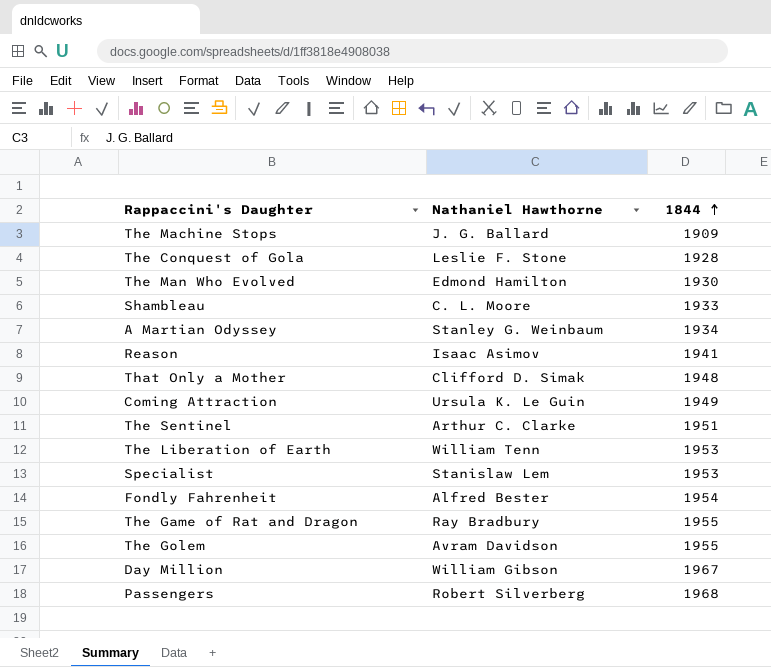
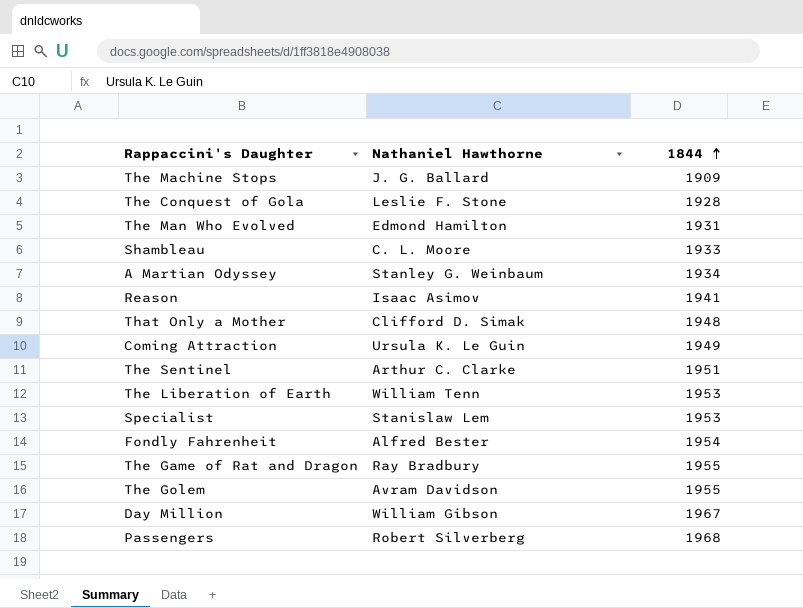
The Man Who Evolved | 1844: 1930 -> 1931

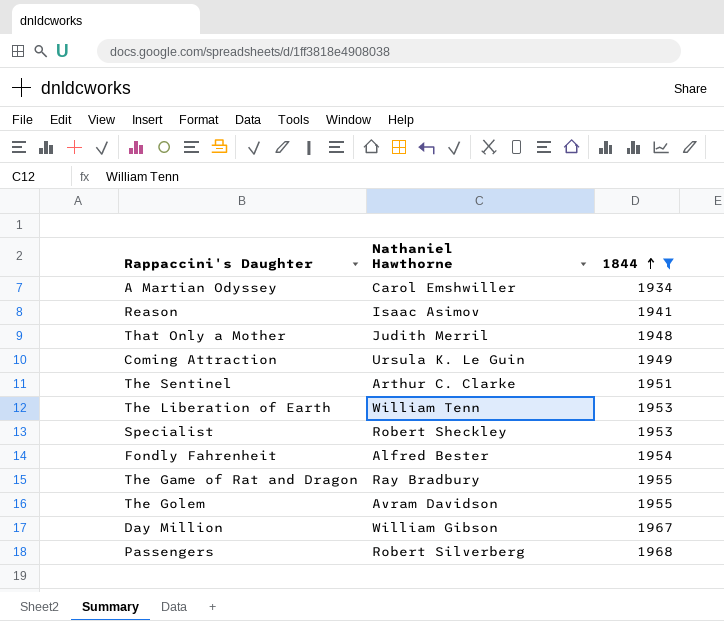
filter: none -> 1844 >= 1934
A Martian Odyssey | Nathaniel Hawthorne: Stanley G. Weinbaum -> Carol Emshwiller
That Only a Mother | Nathaniel Hawthorne: Clifford D. Simak -> Judith Merril
Specialist | Nathaniel Hawthorne: Stanislaw Lem -> Robert Sheckley

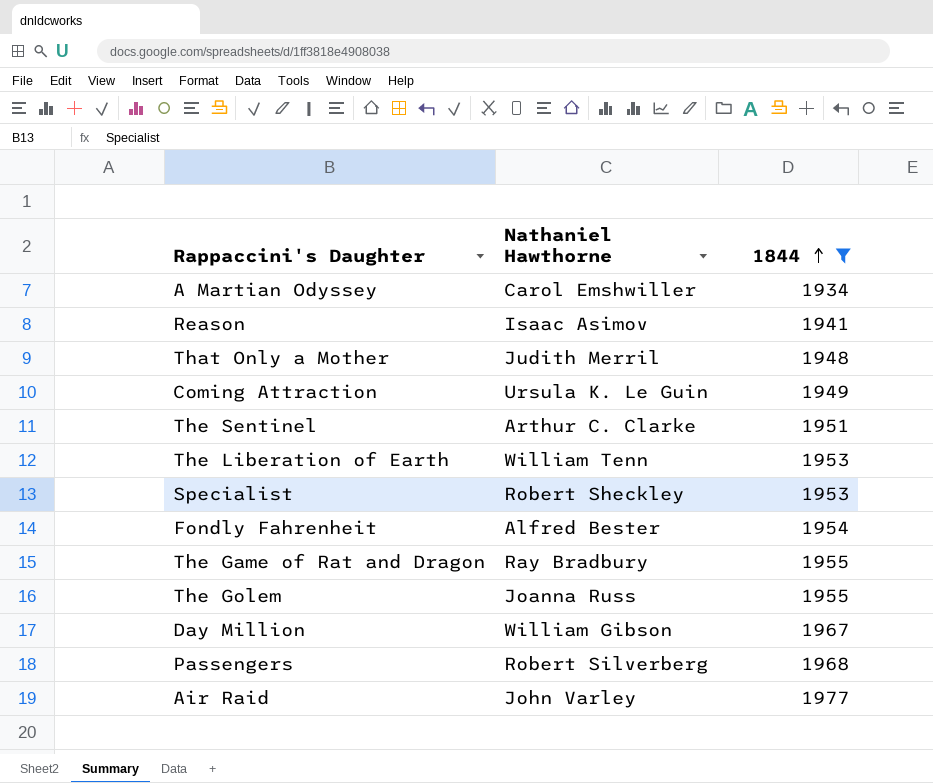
The Golem | Nathaniel Hawthorne: Avram Davidson -> Joanna Russ
row Air Raid: none -> John Varley | 1977

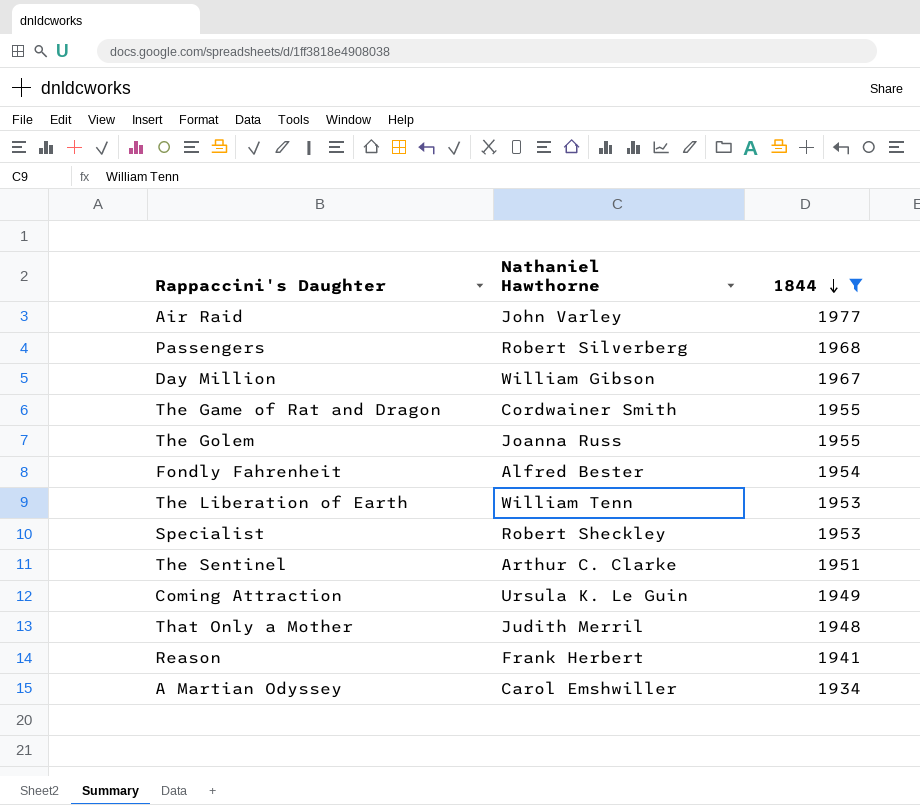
row order: 1844 ascending -> 1844 descending
The Game of Rat and Dragon | Nathaniel Hawthorne: Ray Bradbury -> Cordwainer Smith
Reason | Nathaniel Hawthorne: Isaac Asimov -> Frank Herbert

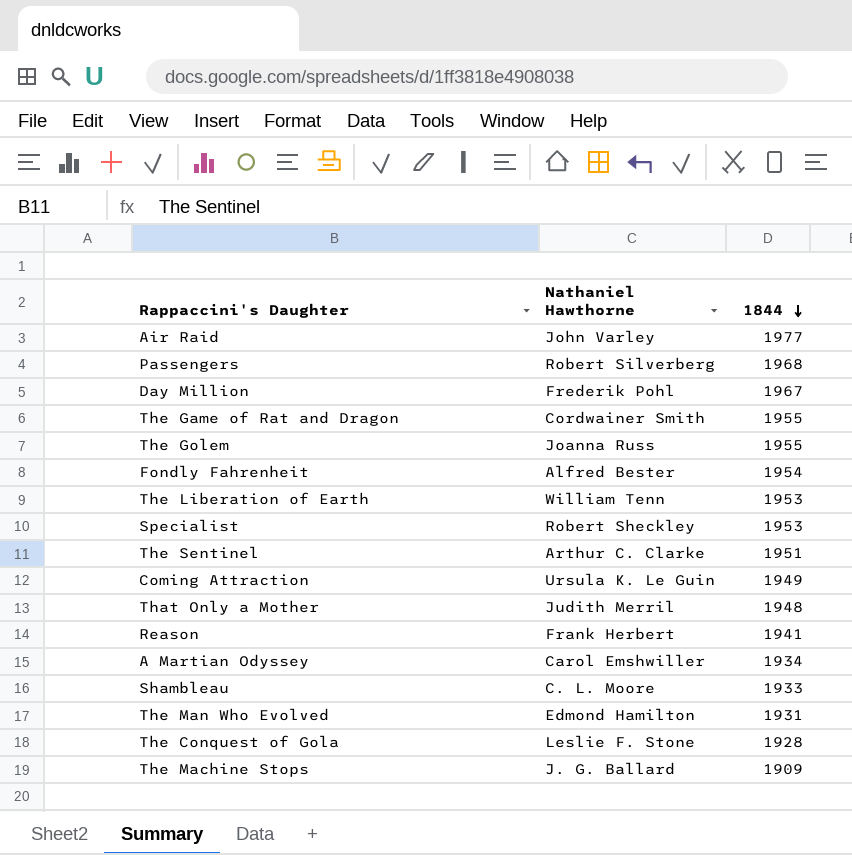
filter: 1844 >= 1934 -> none
Day Million | Nathaniel Hawthorne: William Gibson -> Frederik Pohl

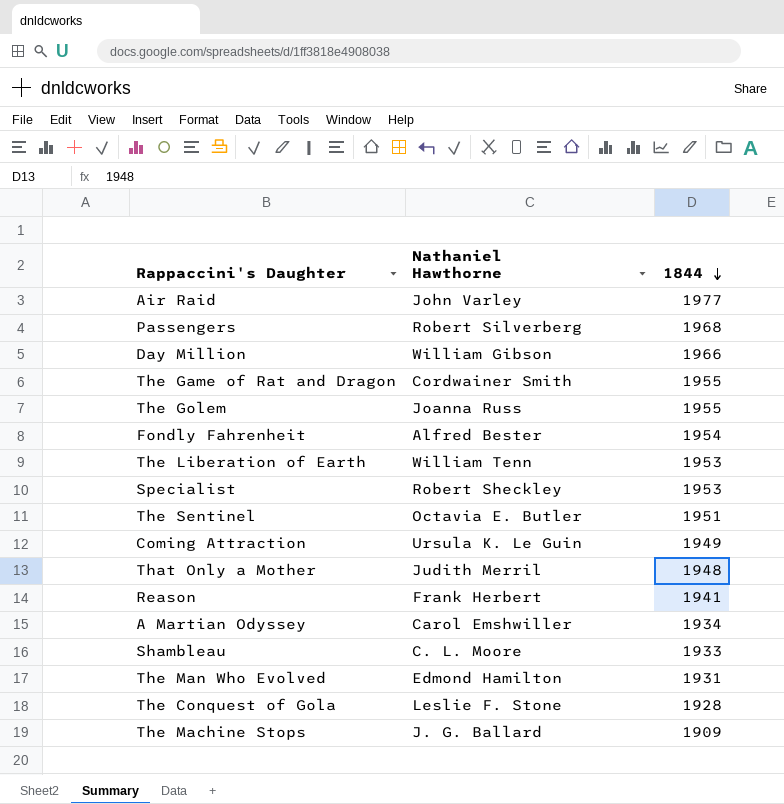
Day Million | Nathaniel Hawthorne: Frederik Pohl -> William Gibson
Day Million | 1844: 1967 -> 1966
The Sentinel | Nathaniel Hawthorne: Arthur C. Clarke -> Octavia E. Butler

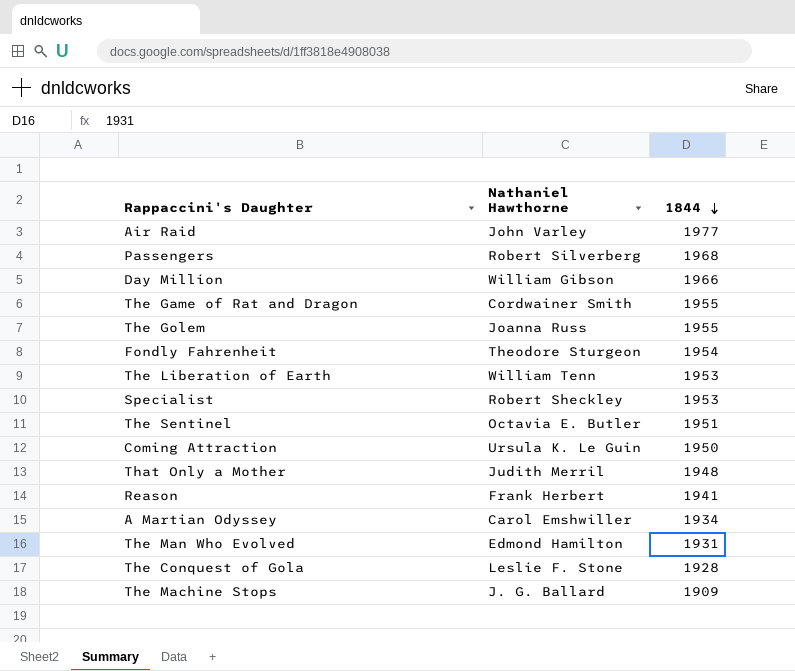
row Shambleau: C. L. Moore | 1933 -> none
Fondly Fahrenheit | Nathaniel Hawthorne: Alfred Bester -> Theodore Sturgeon
Coming Attraction | 1844: 1949 -> 1950

